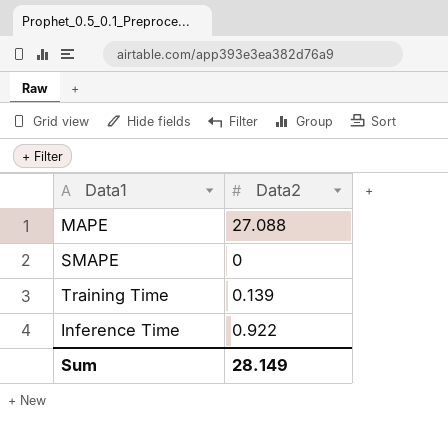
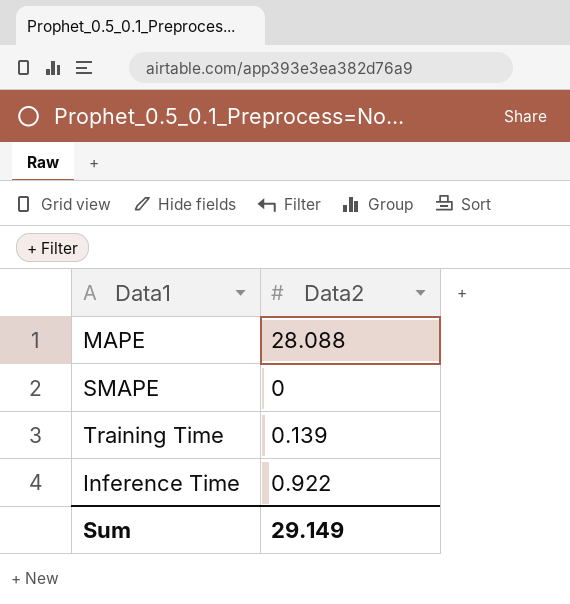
MAPE | Data2: 27.088 -> 28.088
Sum | Data2: 28.149 -> 29.149

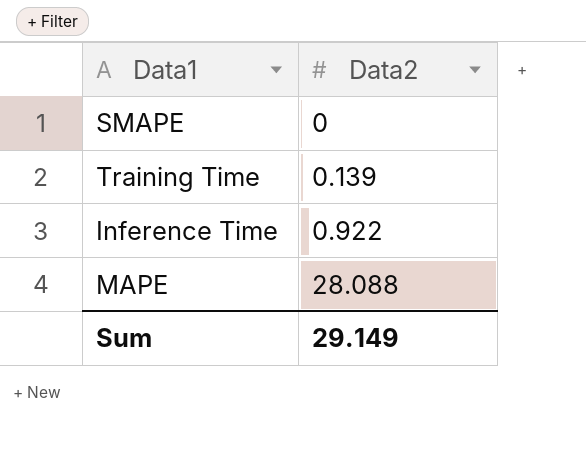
row order: none -> Data2 ascending

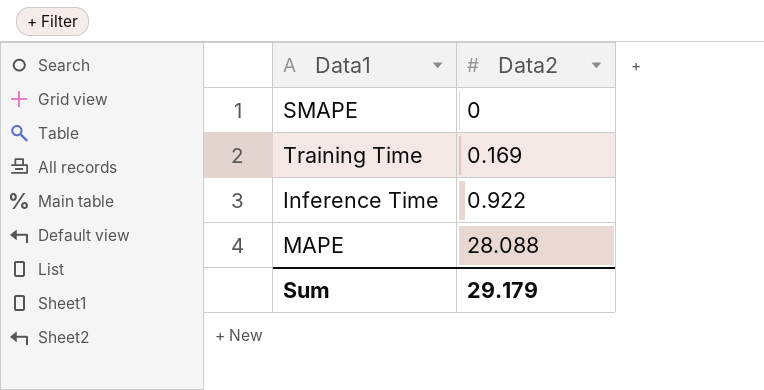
Training Time | Data2: 0.139 -> 0.169
Sum | Data2: 29.149 -> 29.179

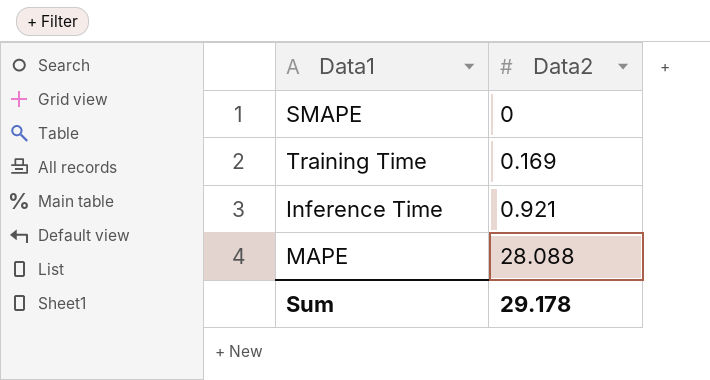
Inference Time | Data2: 0.922 -> 0.921
Sum | Data2: 29.179 -> 29.178

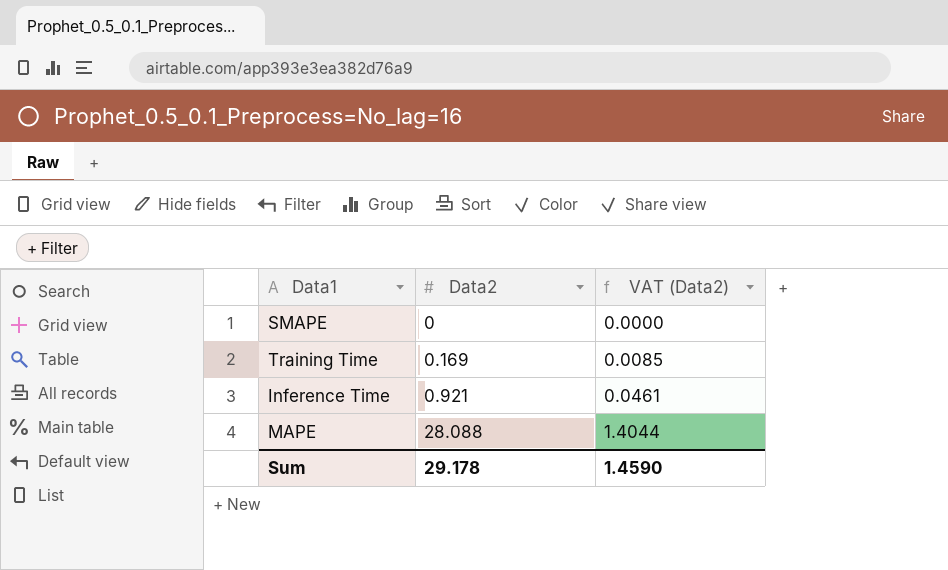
column VAT (Data2) | formula: none -> [Data2] * 0.05

